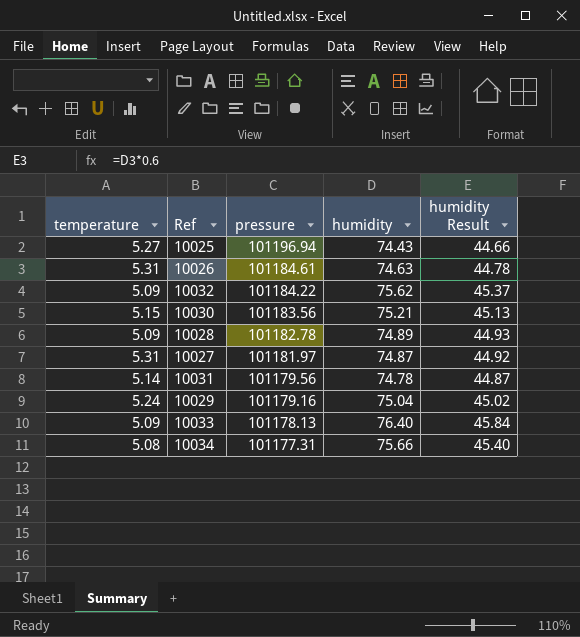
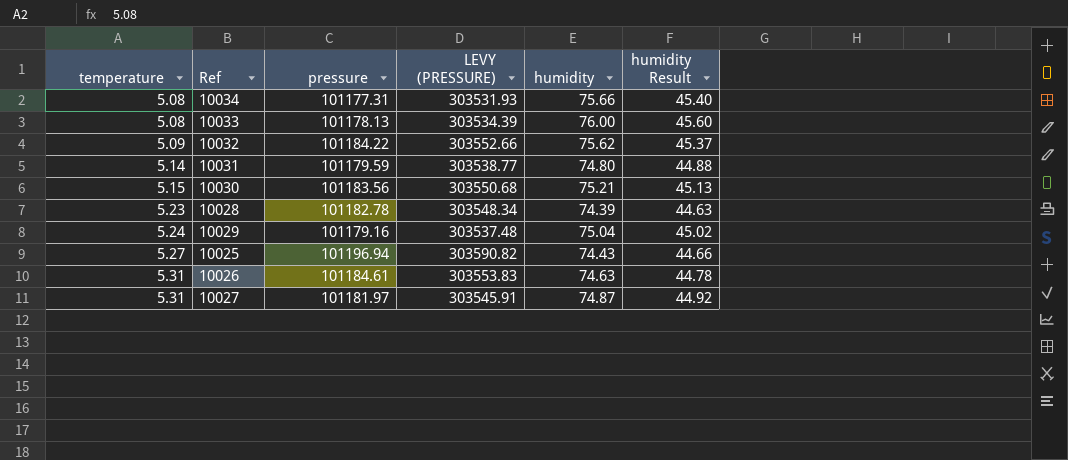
row order: pressure descending -> temperature ascending
column LEVY (PRESSURE) | formula: none -> [pressure] * 3
10033 | temperature: 5.09 -> 5.08
10033 | humidity: 76.40 -> 76.00
10033 | humidity Result: 45.84 -> 45.60
10031 | pressure: 101179.56 -> 101179.59
10031 | humidity: 74.78 -> 74.80
10031 | humidity Result: 44.87 -> 44.88
10028 | temperature: 5.09 -> 5.23
10028 | humidity: 74.89 -> 74.39
10028 | humidity Result: 44.93 -> 44.63

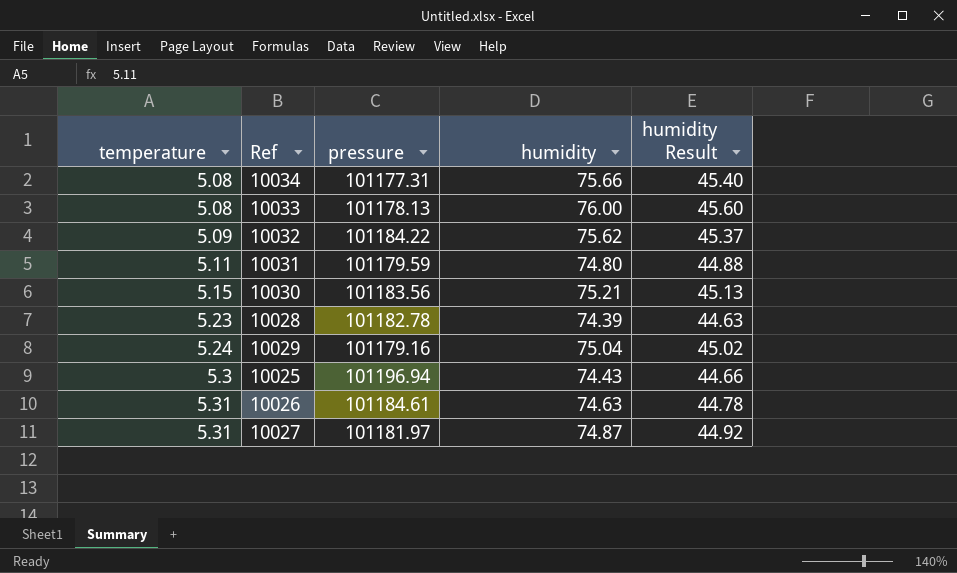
column LEVY (PRESSURE) | formula: [pressure] * 3 -> none
10031 | temperature: 5.14 -> 5.11
10025 | temperature: 5.27 -> 5.3

